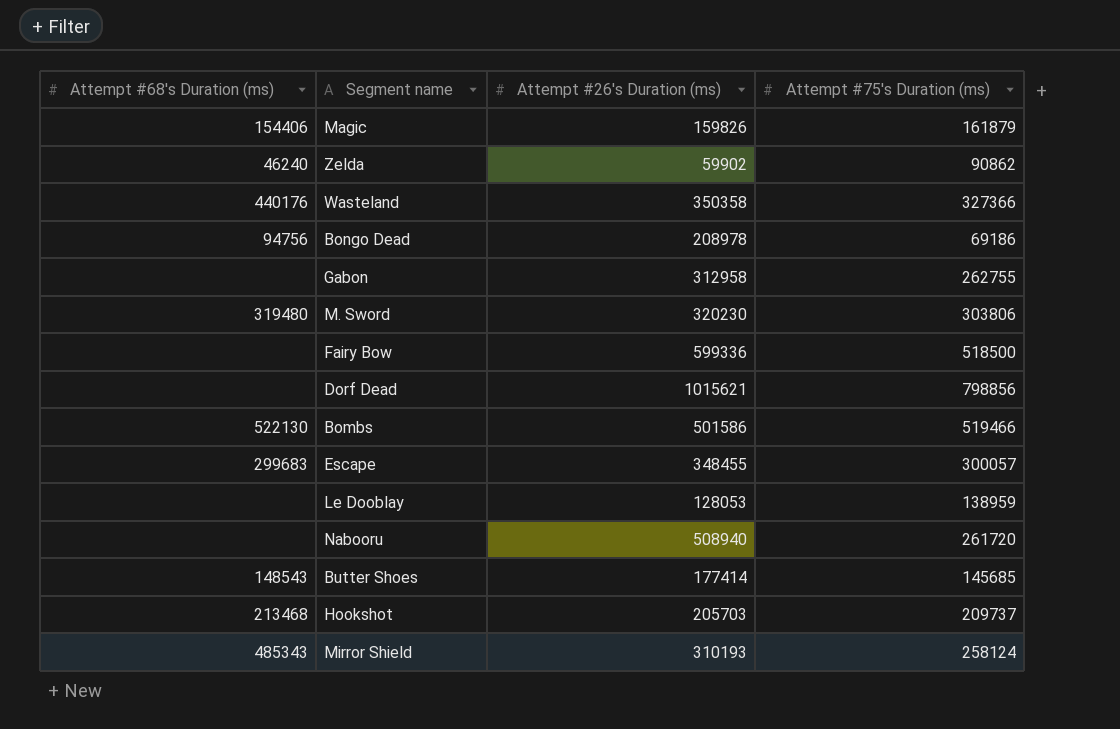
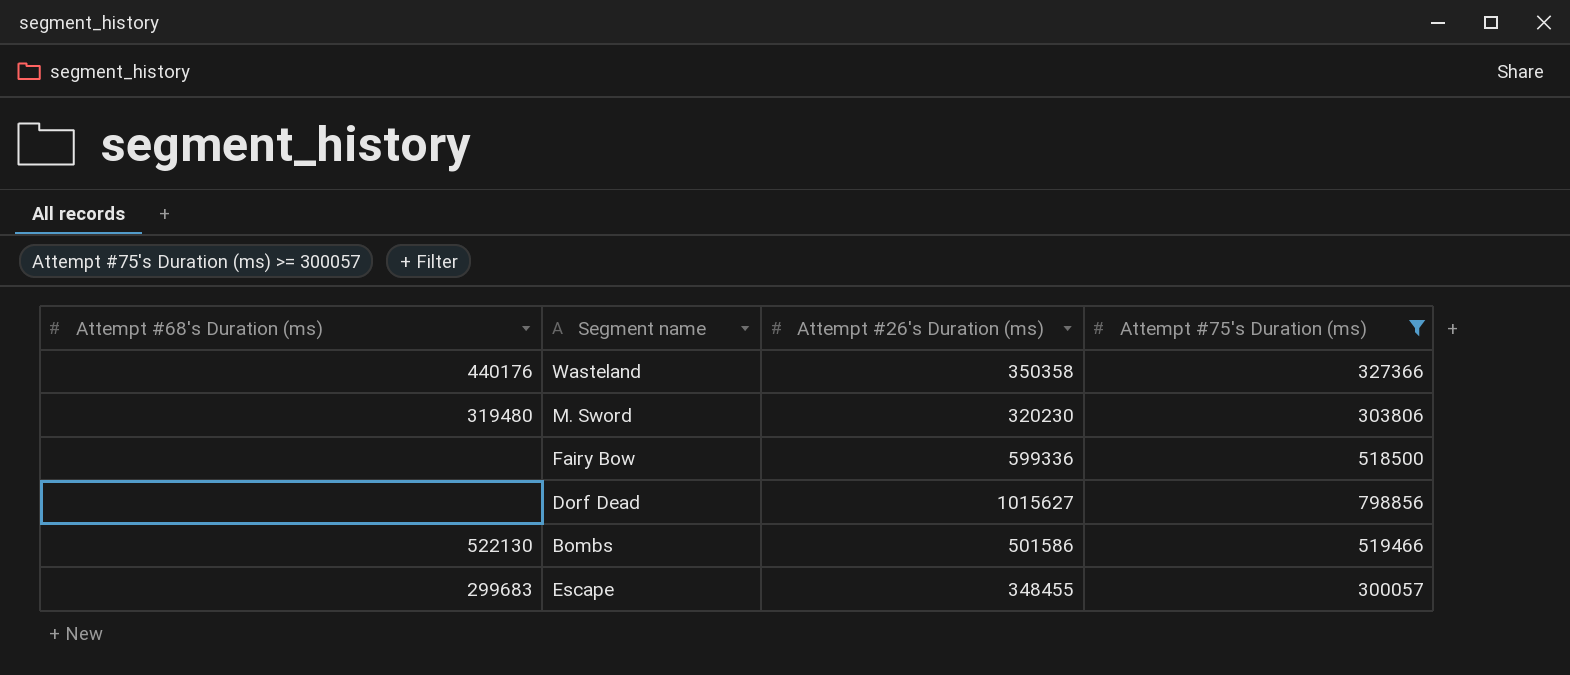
filter: none -> Attempt #75's Duration (ms) >= 300057
Dorf Dead | Attempt #26's Duration (ms): 1015621 -> 1015627

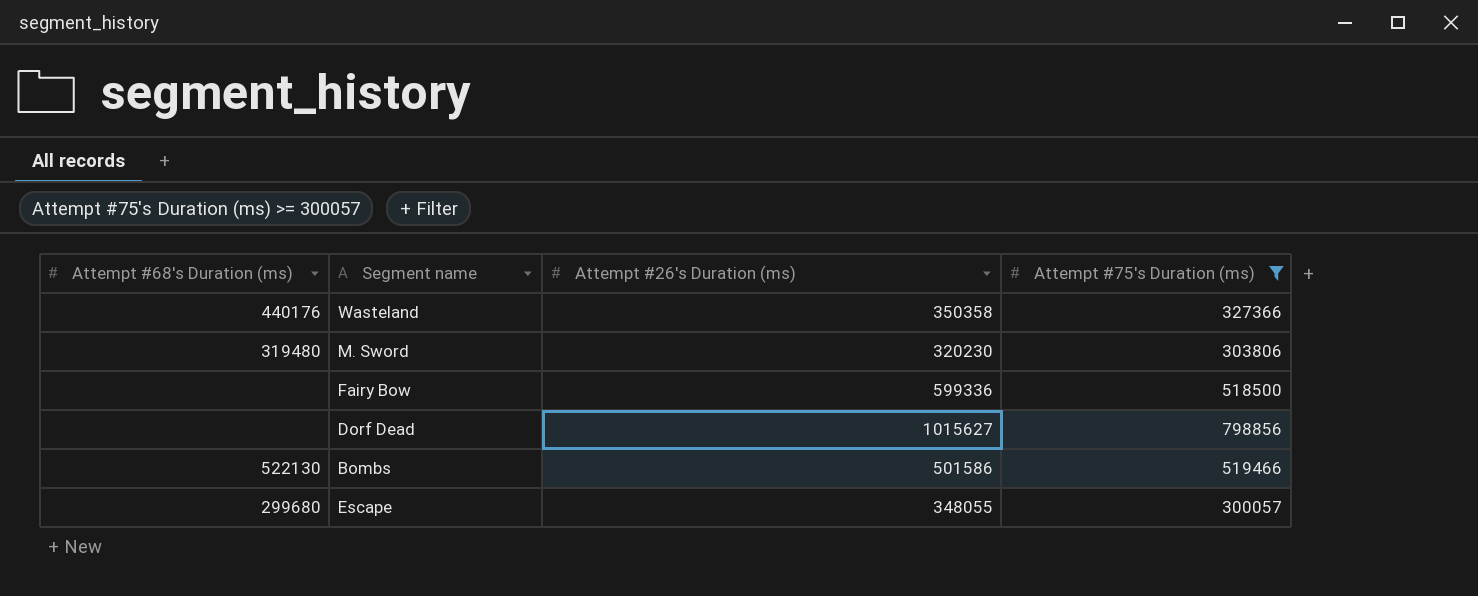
Escape | Attempt #68's Duration (ms): 299683 -> 299680
Escape | Attempt #26's Duration (ms): 348455 -> 348055

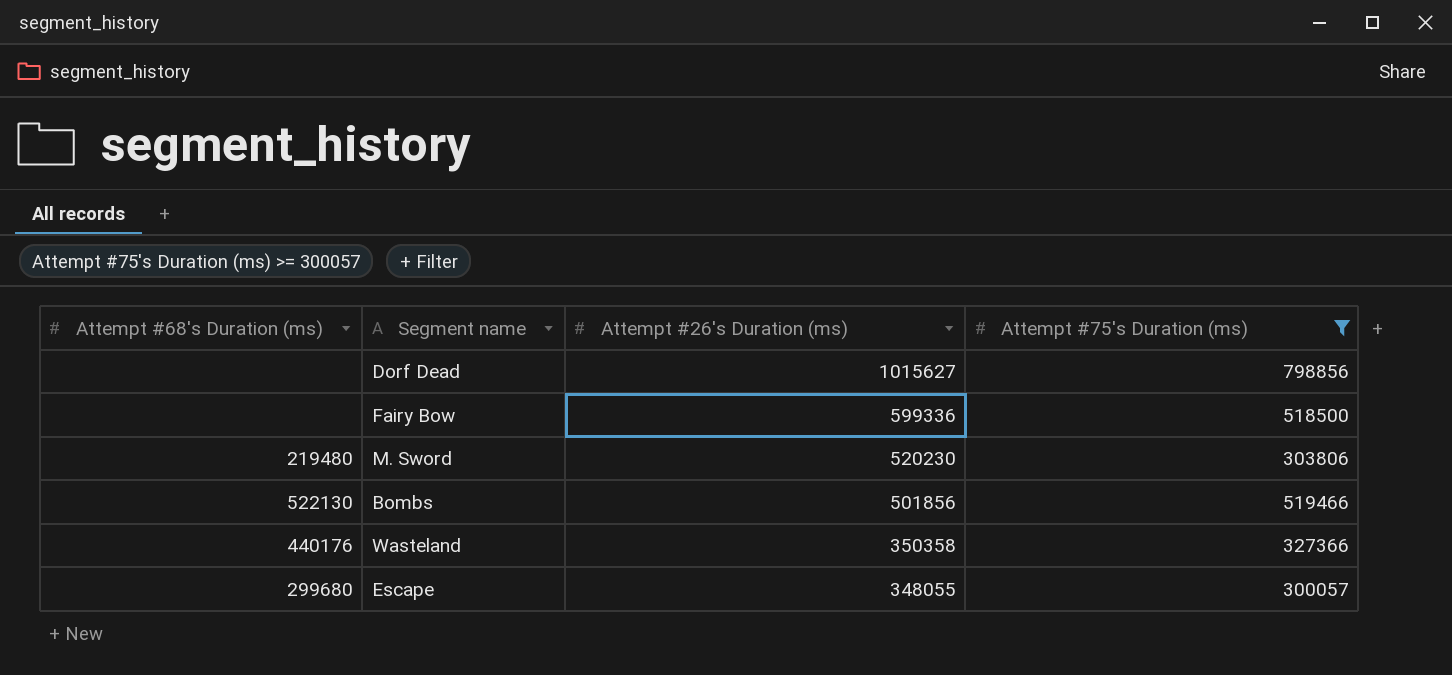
row order: none -> Attempt #26's Duration (ms) descending
M. Sword | Attempt #68's Duration (ms): 319480 -> 219480
M. Sword | Attempt #26's Duration (ms): 320230 -> 520230
Bombs | Attempt #26's Duration (ms): 501586 -> 501856

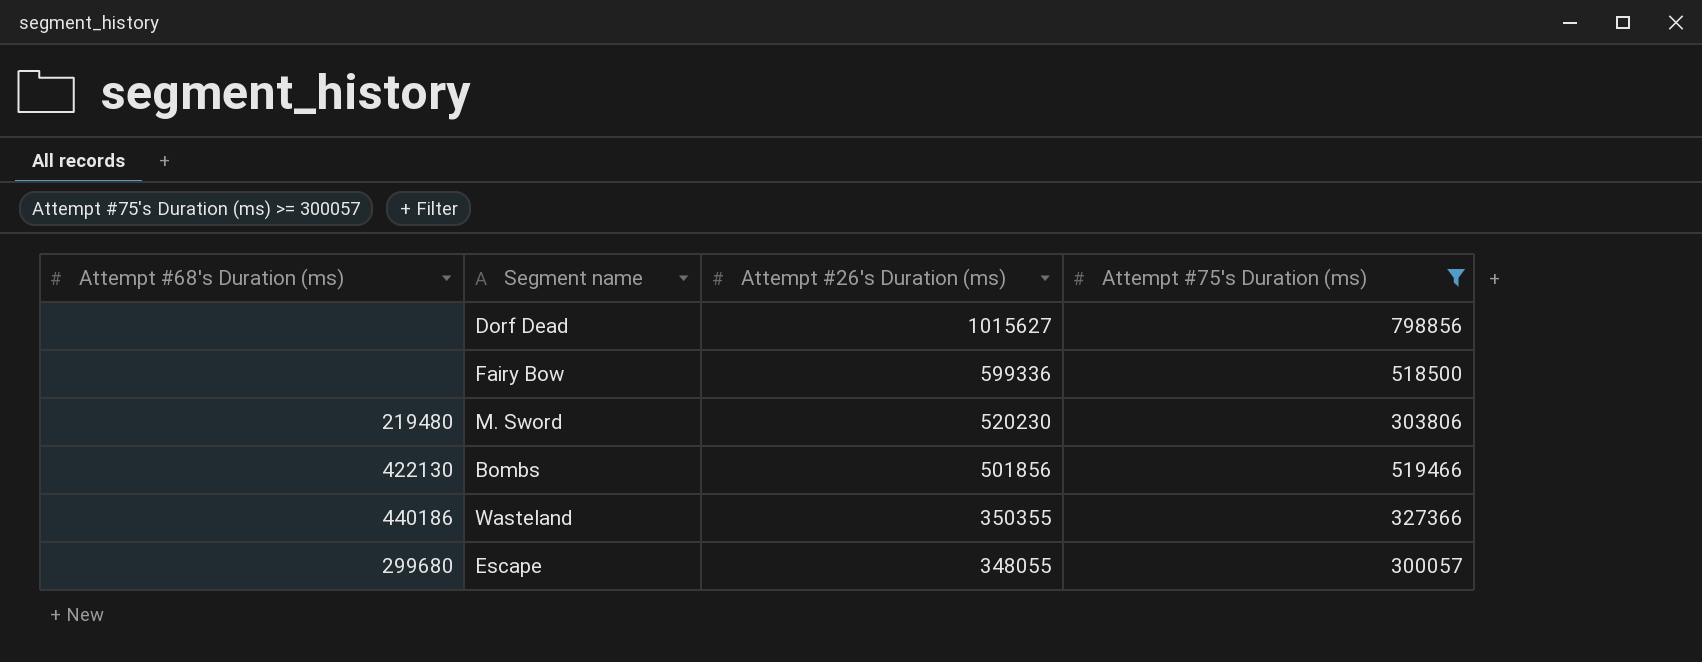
Bombs | Attempt #68's Duration (ms): 522130 -> 422130
Wasteland | Attempt #68's Duration (ms): 440176 -> 440186
Wasteland | Attempt #26's Duration (ms): 350358 -> 350355

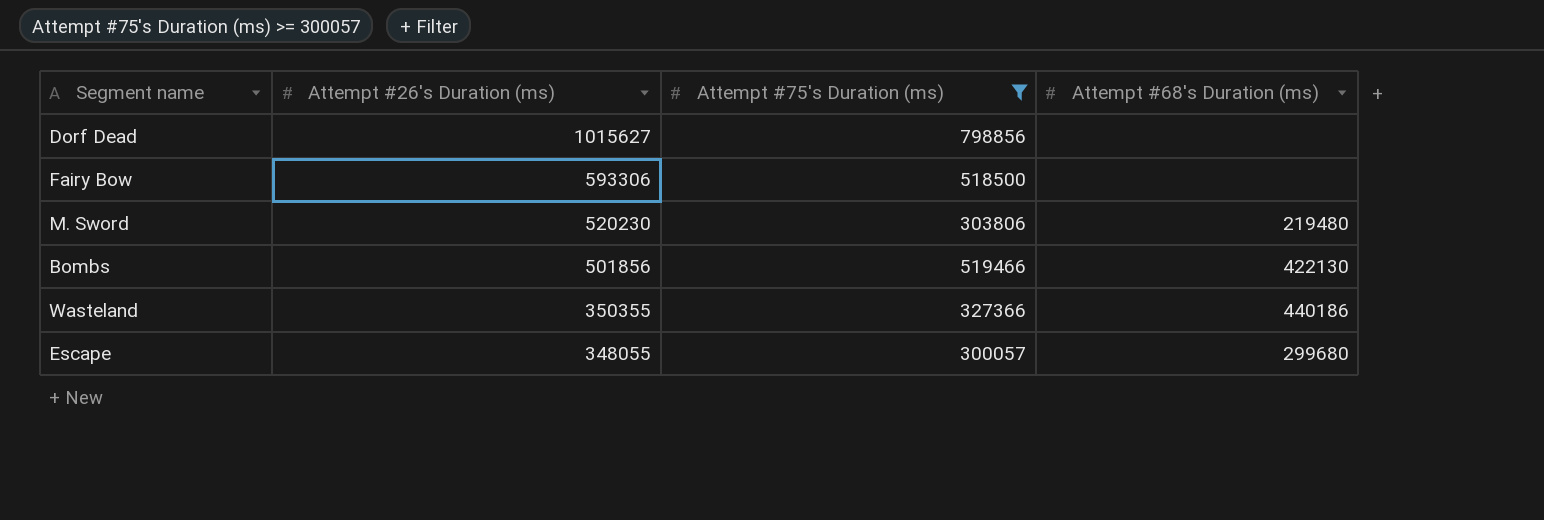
column Attempt #68's Duration (ms) | position: 1 -> 4
Fairy Bow | Attempt #26's Duration (ms): 599336 -> 593306

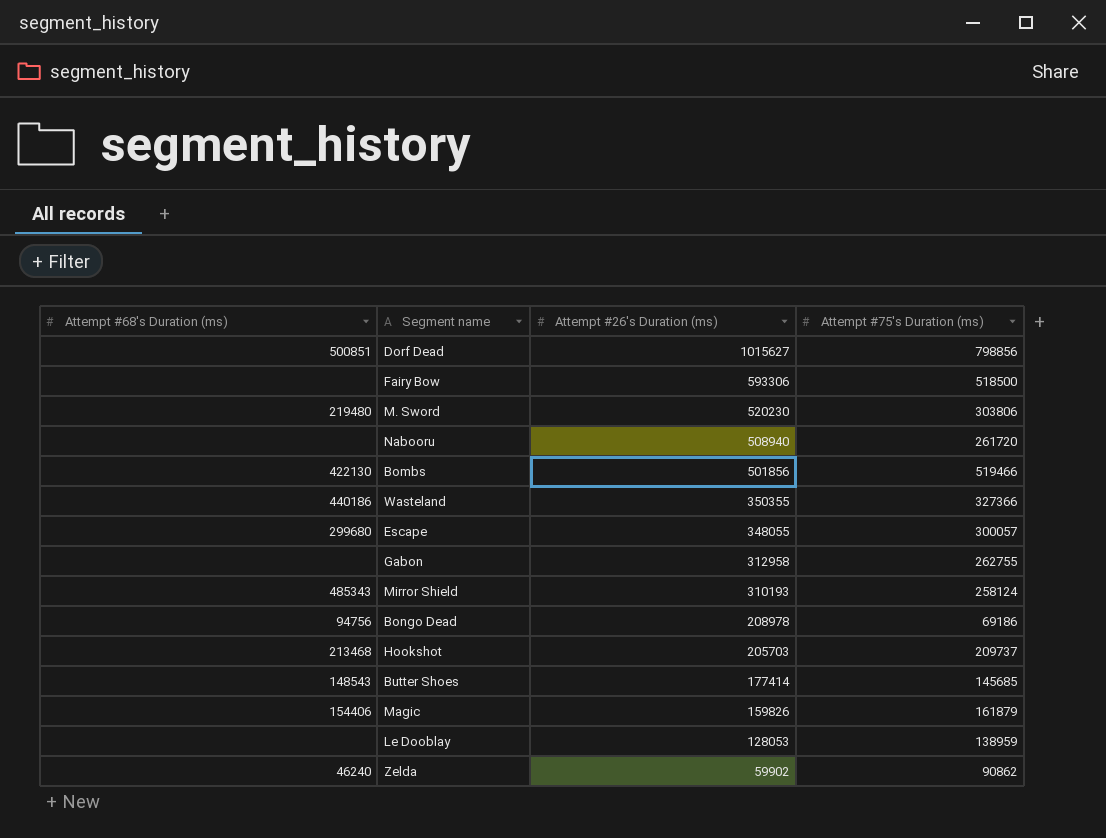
filter: Attempt #75's Duration (ms) >= 300057 -> none
column Attempt #68's Duration (ms) | position: 4 -> 1
Dorf Dead | Attempt #68's Duration (ms): none -> 500851

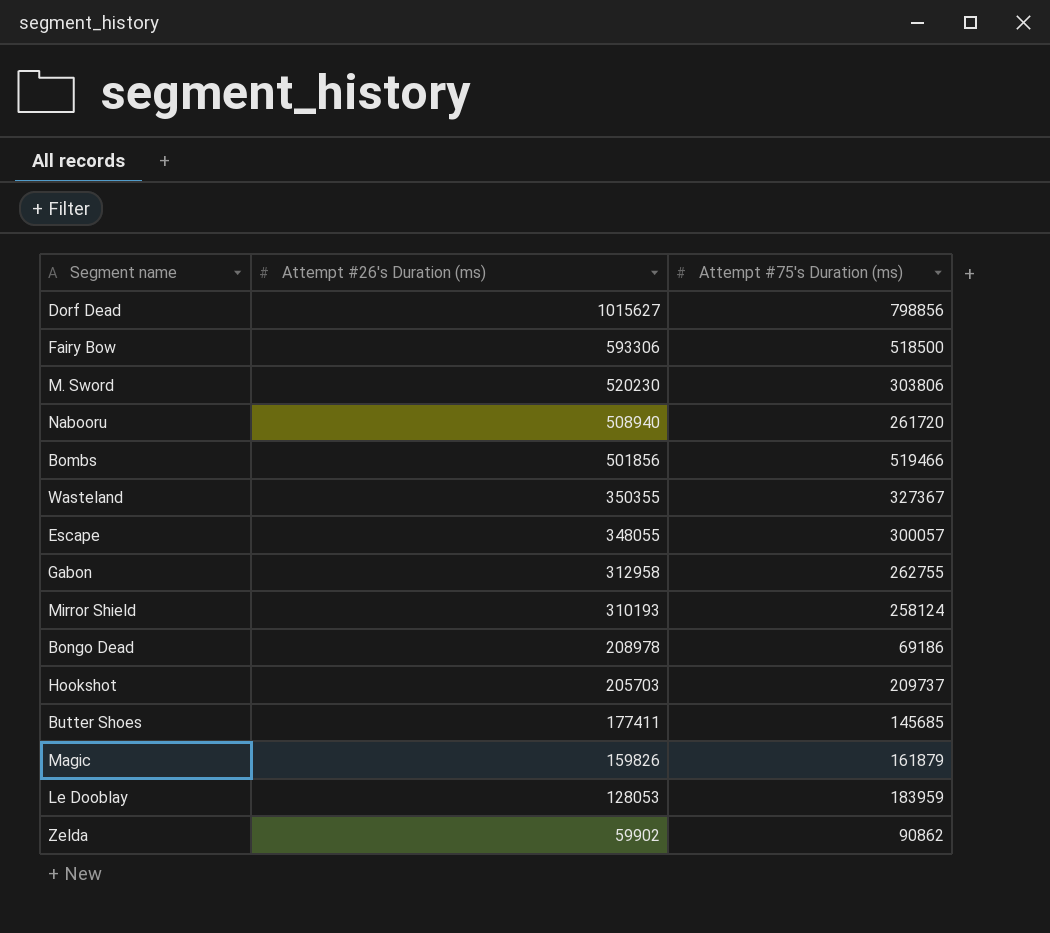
column Attempt #68's Duration (ms) | position: 1 -> none
Wasteland | Attempt #75's Duration (ms): 327366 -> 327367
Butter Shoes | Attempt #26's Duration (ms): 177414 -> 177411
Le Dooblay | Attempt #75's Duration (ms): 138959 -> 183959

